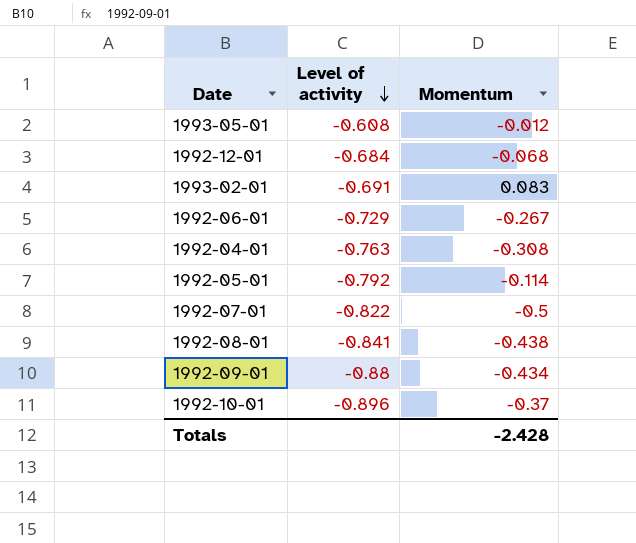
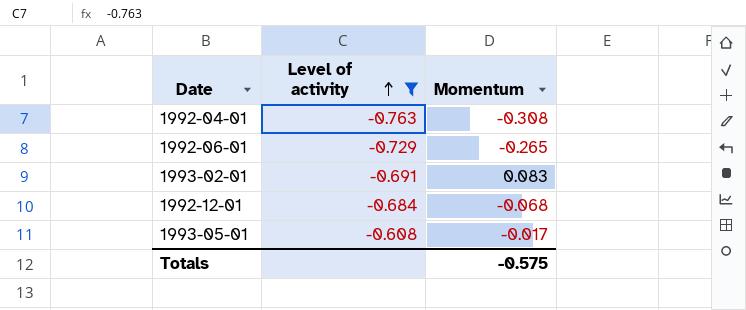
filter: none -> Level of activity >= -0.763
row order: Level of activity descending -> Level of activity ascending
1992-06-01 | Momentum: -0.267 -> -0.265
1993-05-01 | Momentum: -0.012 -> -0.017
Totals | Momentum: -2.428 -> -0.575

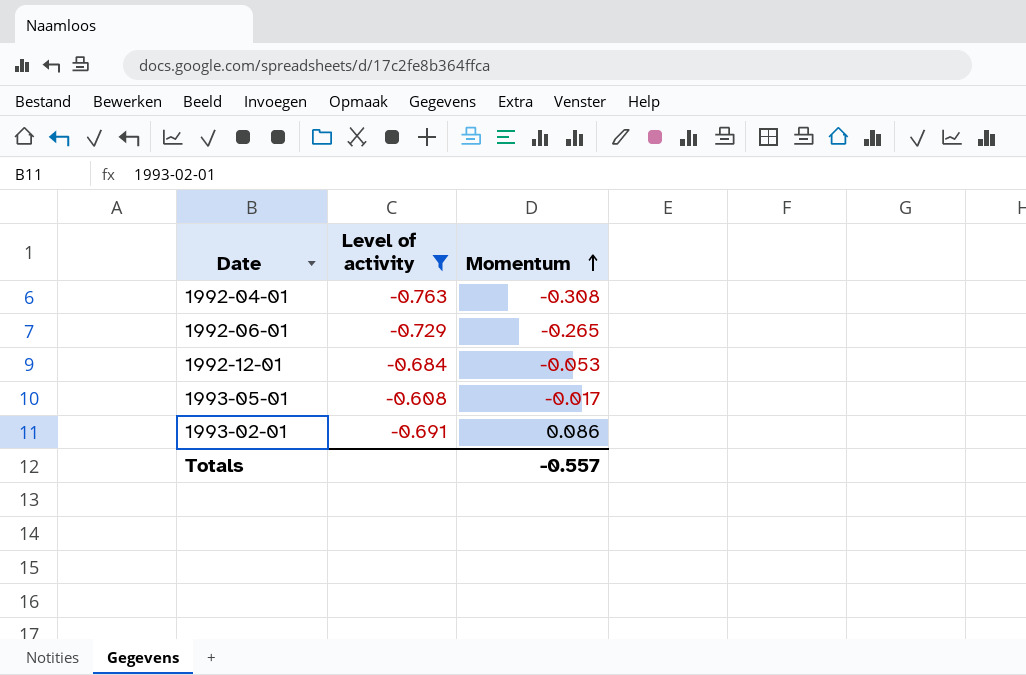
row order: Level of activity ascending -> Momentum ascending
1992-12-01 | Momentum: -0.068 -> -0.053
1993-02-01 | Momentum: 0.083 -> 0.086
Totals | Momentum: -0.575 -> -0.557

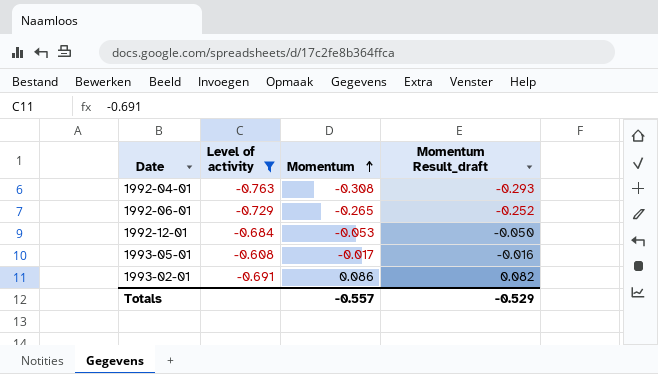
column Momentum Result_draft | formula: none -> [Momentum] * 0.95

